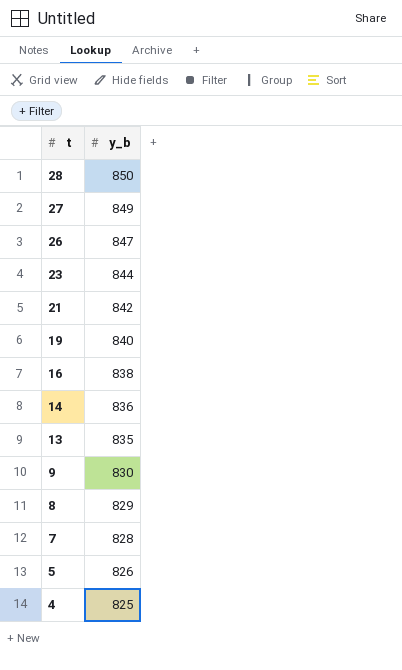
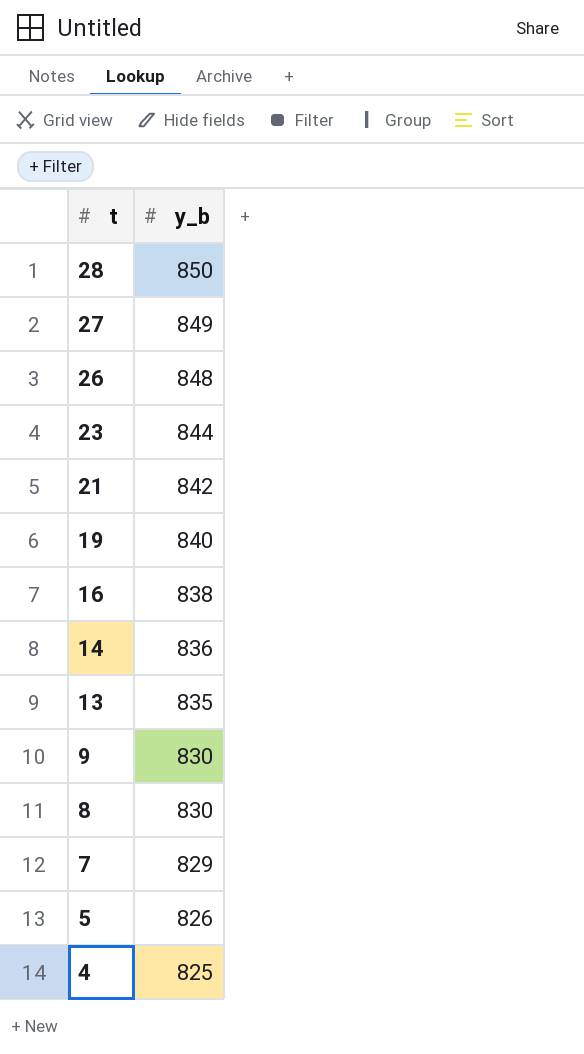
26 | y_b: 847 -> 848
8 | y_b: 829 -> 830
7 | y_b: 828 -> 829

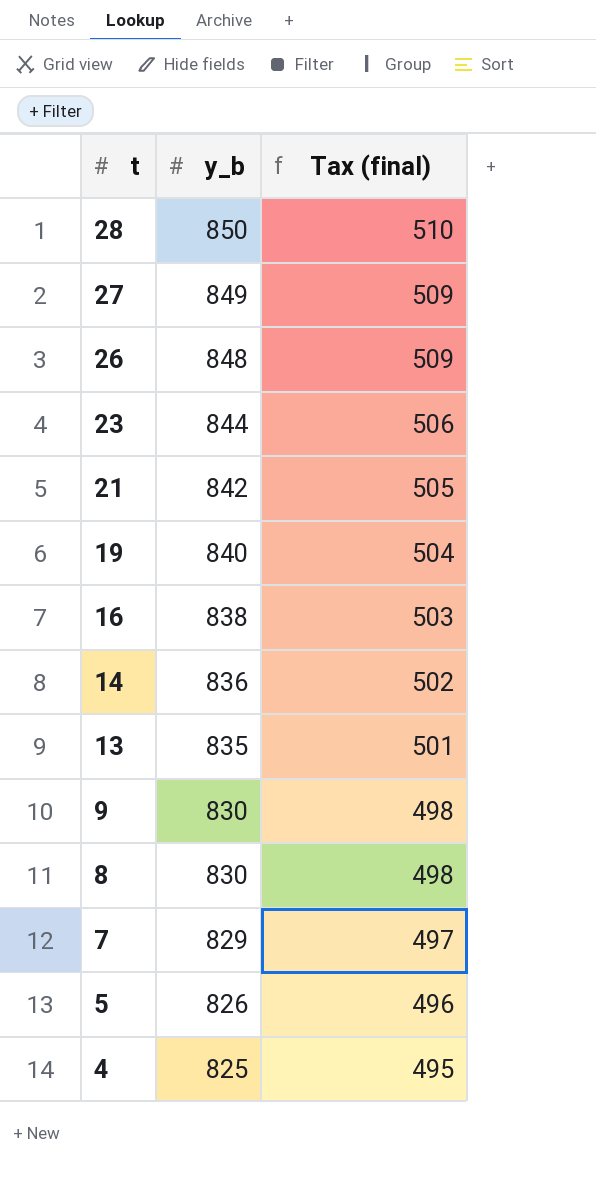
column Tax (final) | formula: none -> [y_b] * 0.6

